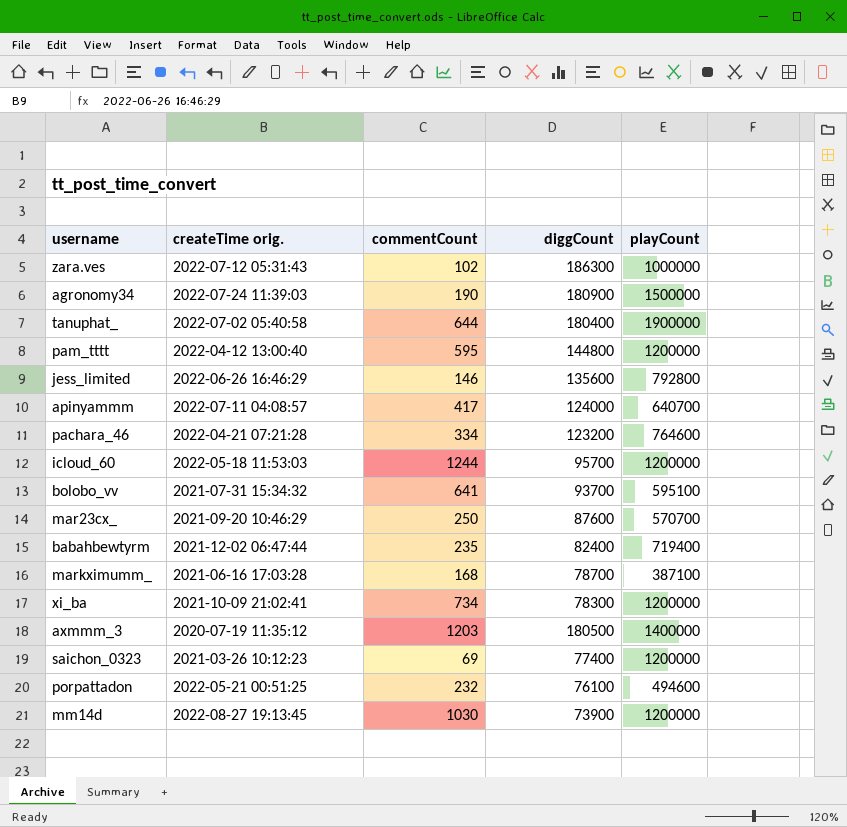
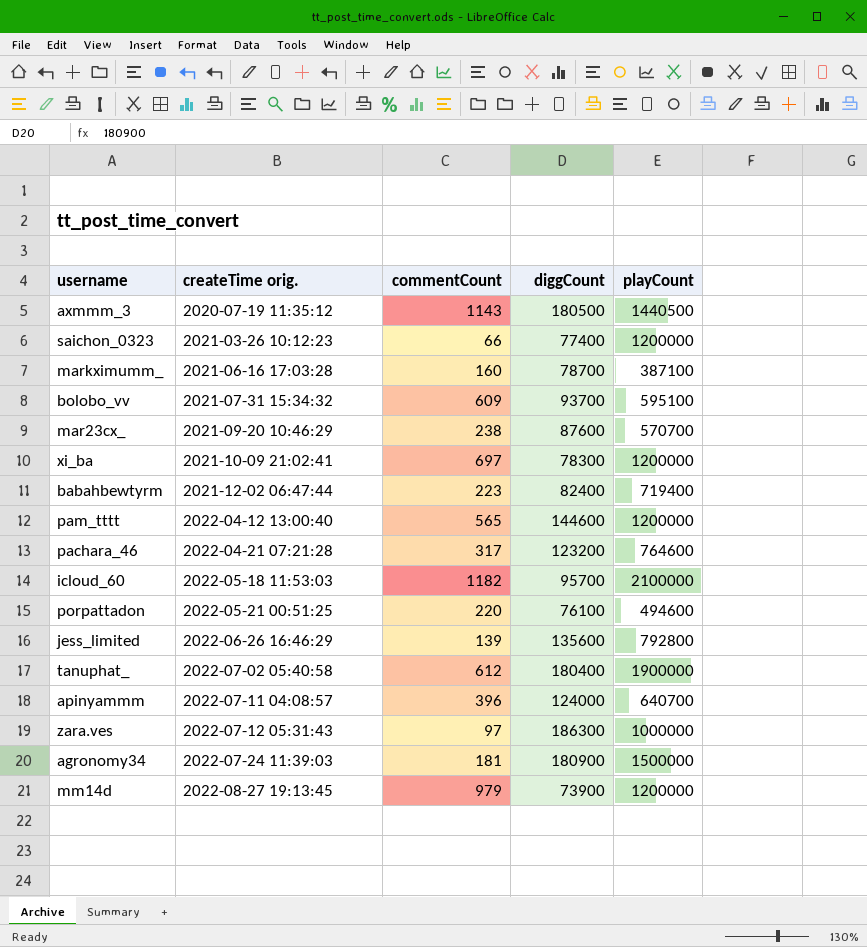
row order: none -> createTime orig. ascending
axmmm_3 | commentCount: 1203 -> 1143
axmmm_3 | playCount: 1400000 -> 1440500
saichon_0323 | commentCount: 69 -> 66
markximumm_ | commentCount: 168 -> 160
bolobo_vv | commentCount: 641 -> 609
mar23cx_ | commentCount: 250 -> 238
xi_ba | commentCount: 734 -> 697
babahbewtyrm | commentCount: 235 -> 223
pam_tttt | commentCount: 595 -> 565
pam_tttt | diggCount: 144800 -> 144600
pachara_46 | commentCount: 334 -> 317
icloud_60 | commentCount: 1244 -> 1182
icloud_60 | playCount: 1200000 -> 2100000
porpattadon | commentCount: 232 -> 220
jess_limited | commentCount: 146 -> 139
tanuphat_ | commentCount: 644 -> 612
apinyammm | commentCount: 417 -> 396
zara.ves | commentCount: 102 -> 97
agronomy34 | commentCount: 190 -> 181
mm14d | commentCount: 1030 -> 979

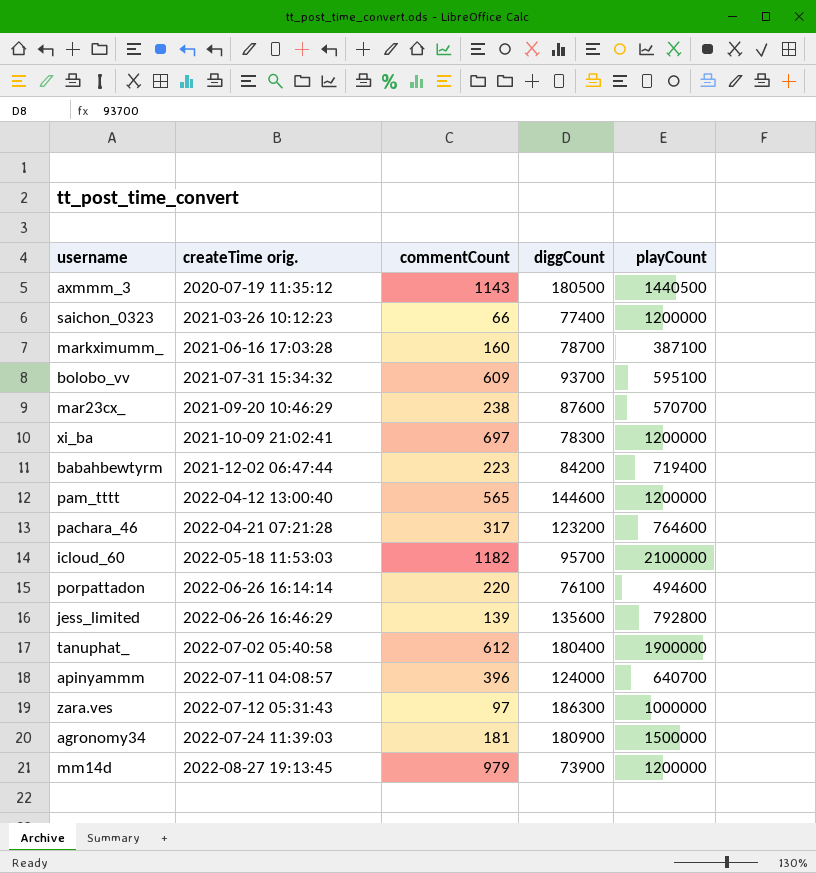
babahbewtyrm | diggCount: 82400 -> 84200
porpattadon | createTime orig.: 2022-05-21 00:51:25 -> 2022-06-26 16:14:14

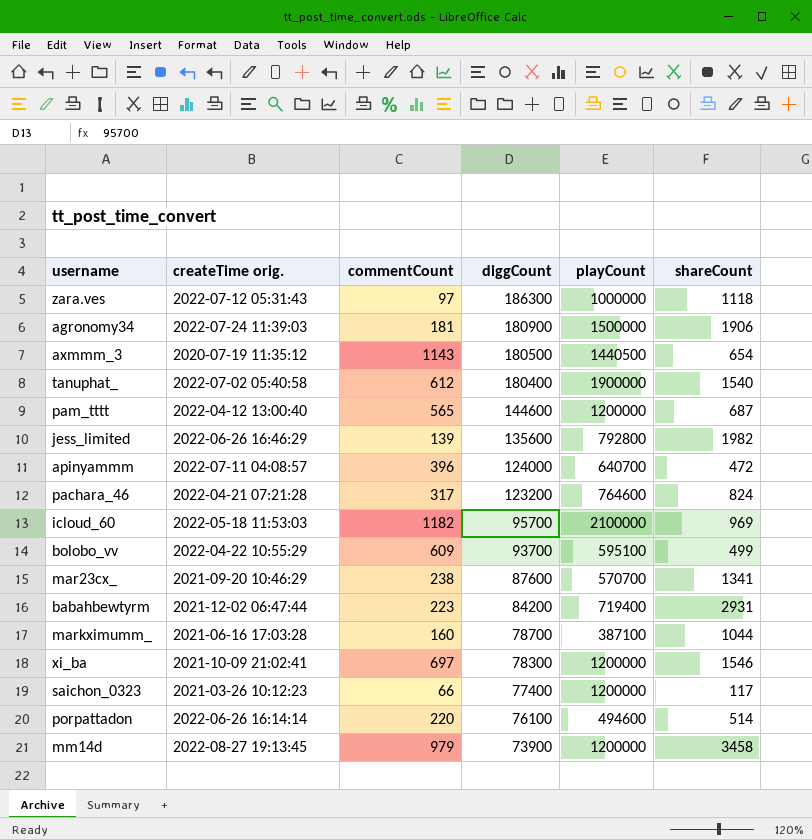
row order: createTime orig. ascending -> diggCount descending
column shareCount | position: none -> 6
bolobo_vv | createTime orig.: 2021-07-31 15:34:32 -> 2022-04-22 10:55:29

